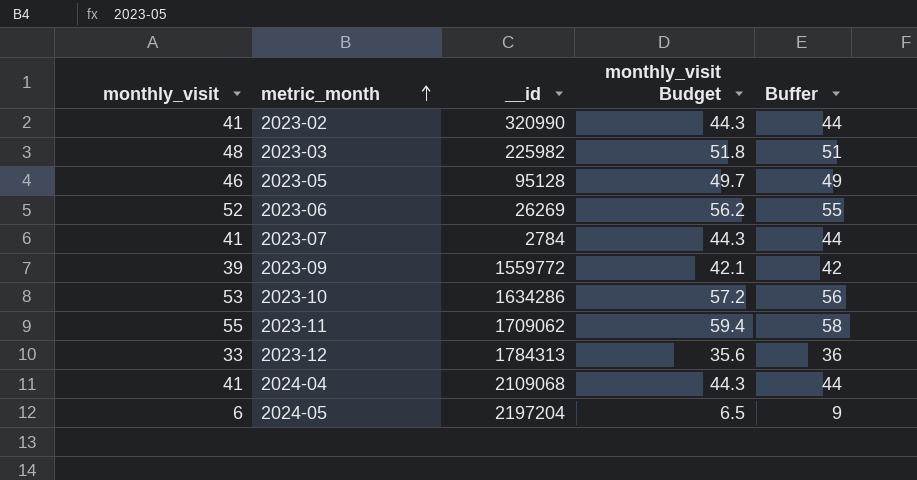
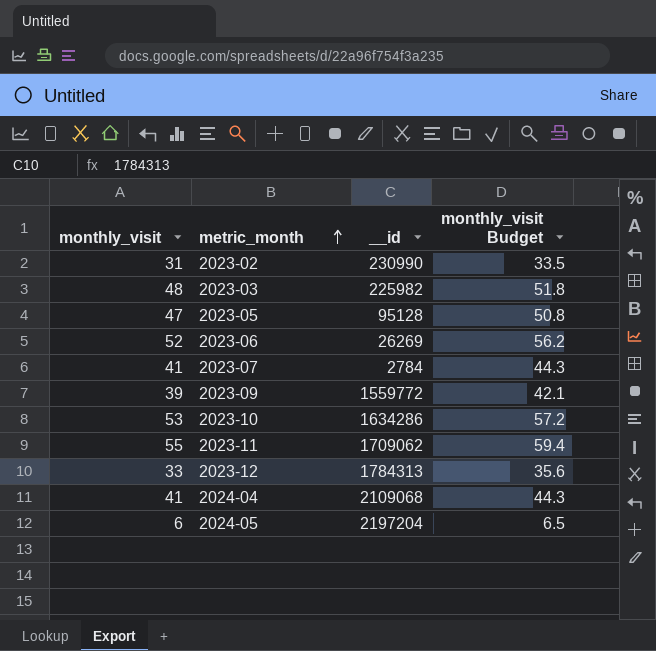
column Buffer | formula: [monthly_visit] + 3 -> none
2023-02 | monthly_visit: 41 -> 31
2023-02 | __id: 320990 -> 230990
2023-02 | monthly_visit Budget: 44.3 -> 33.5
2023-05 | monthly_visit: 46 -> 47
2023-05 | monthly_visit Budget: 49.7 -> 50.8

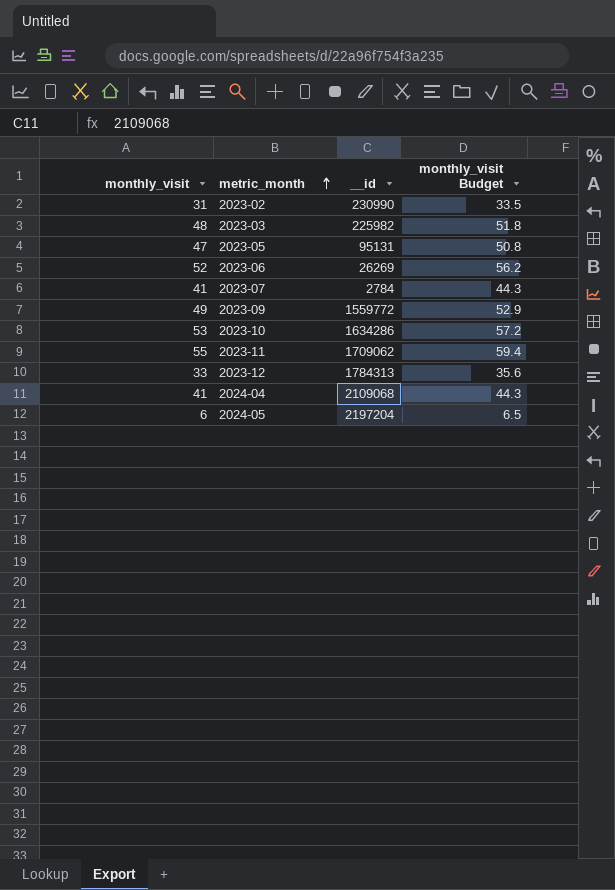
2023-05 | __id: 95128 -> 95131
2023-09 | monthly_visit: 39 -> 49
2023-09 | monthly_visit Budget: 42.1 -> 52.9

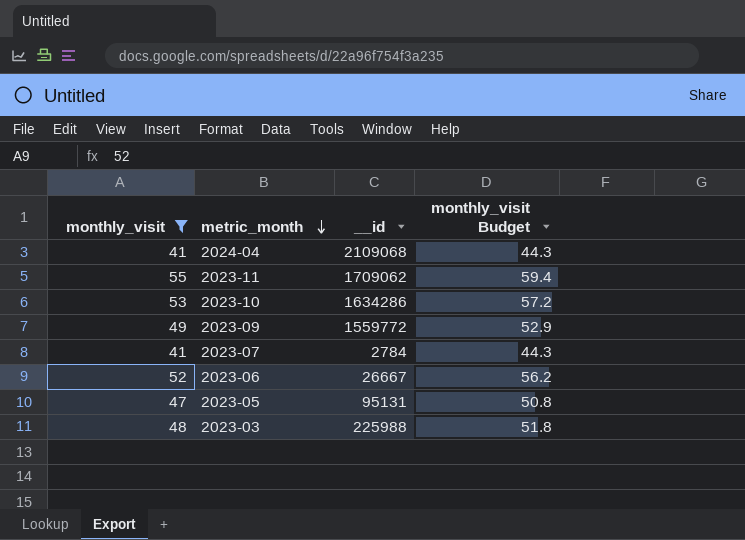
filter: none -> monthly_visit >= 41
row order: metric_month ascending -> metric_month descending
2023-06 | __id: 26269 -> 26667
2023-03 | __id: 225982 -> 225988

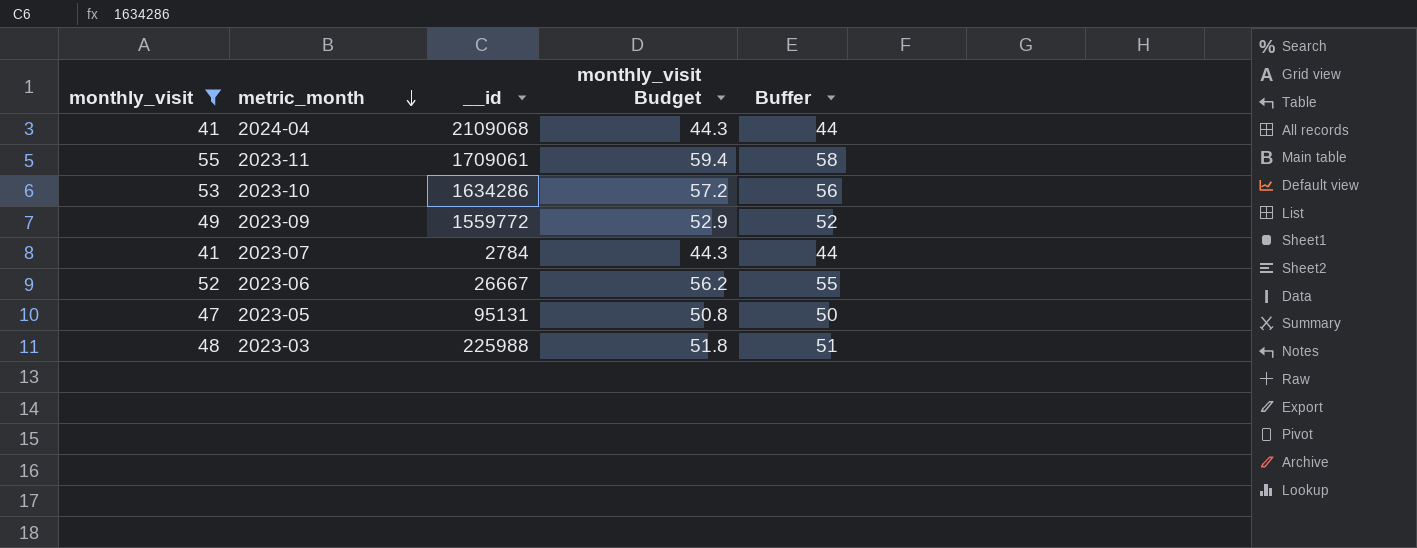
column Buffer | formula: none -> [monthly_visit] + 3
2023-11 | __id: 1709062 -> 1709061

